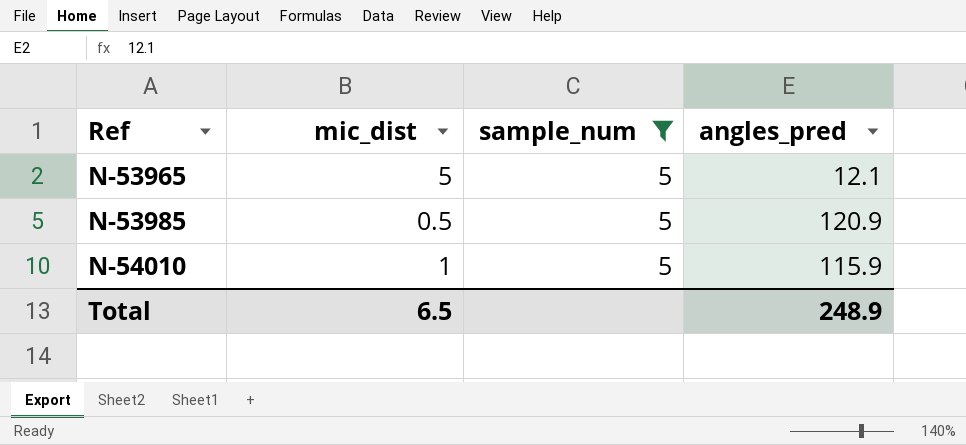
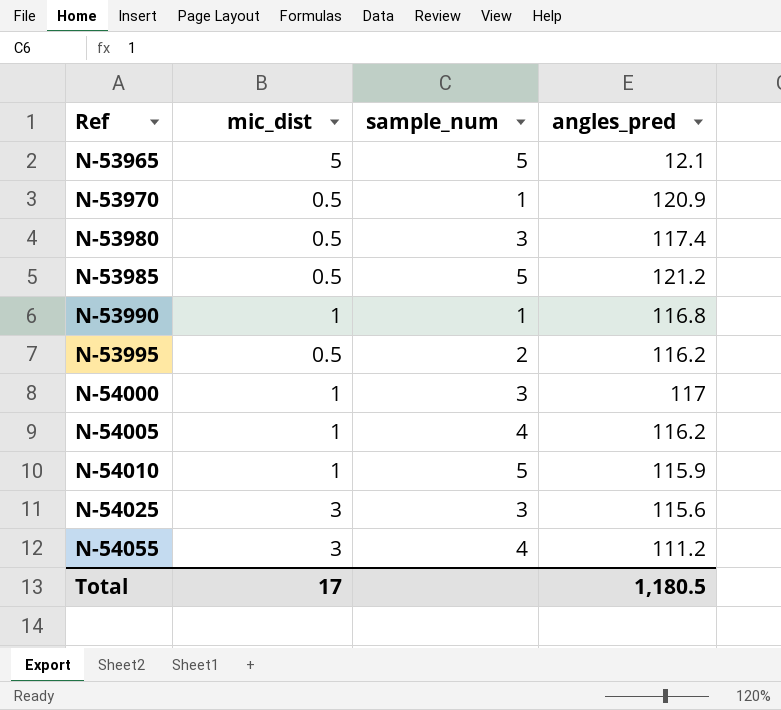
filter: sample_num = 5 -> none
N-53985 | angles_pred: 120.9 -> 121.2
Total | mic_dist: 6.5 -> 17
Total | angles_pred: 248.9 -> 1,180.5

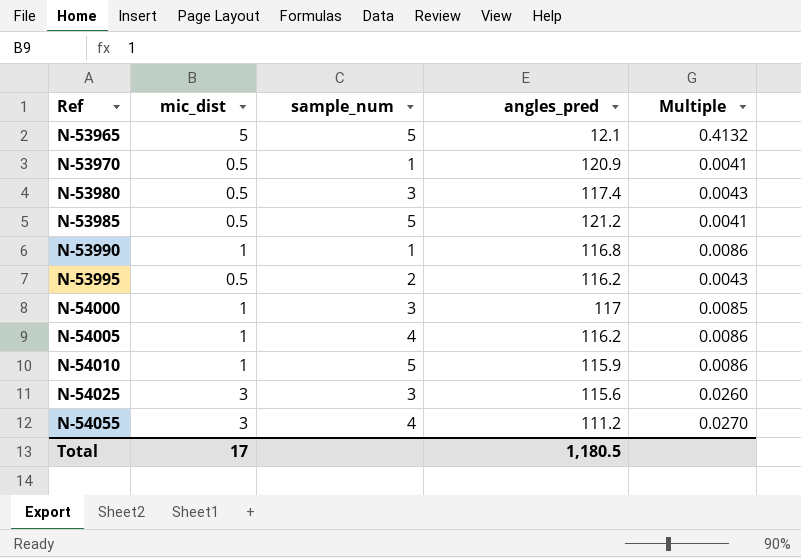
column Multiple | formula: none -> [mic_dist] / [angles_pred]

